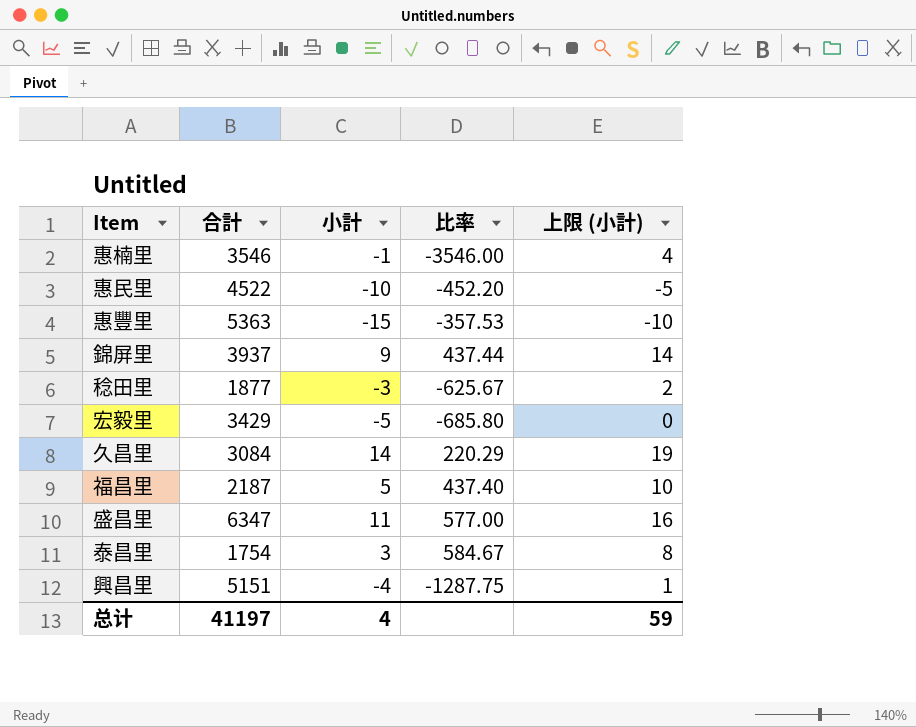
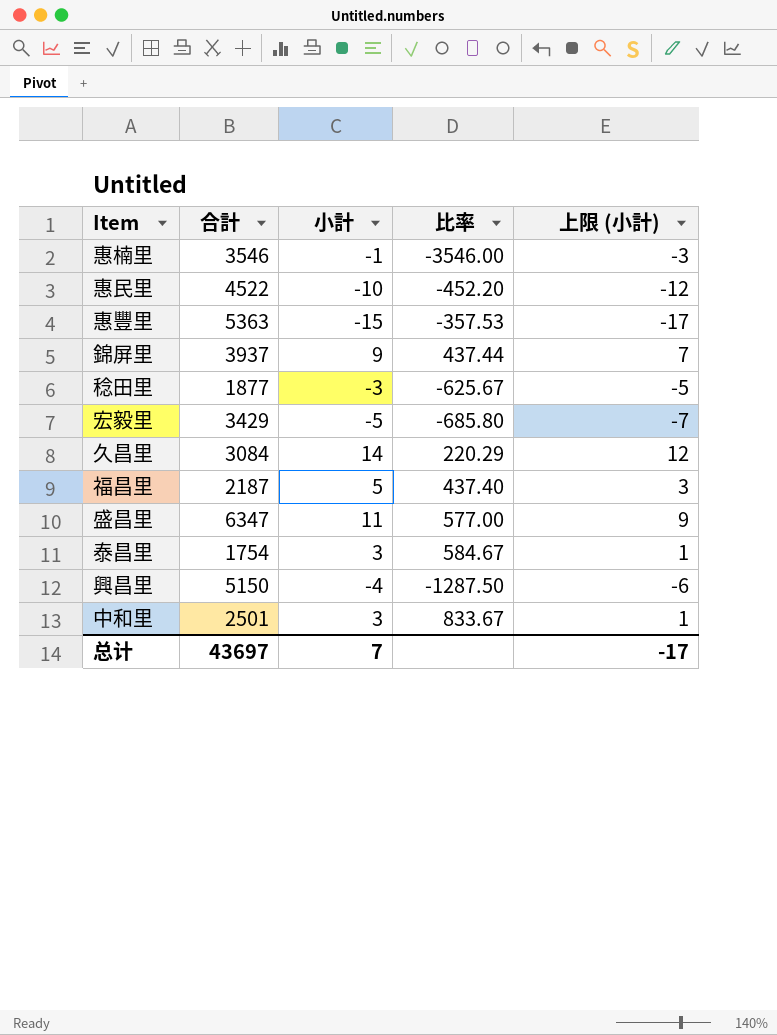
column 上限 (小計) | formula: [小計] + 5 -> [小計] - 2
興昌里 | 合計: 5151 -> 5150
興昌里 | 比率: -1287.75 -> -1287.50
row 中和里: none -> 2501 | 3 | 833.67 | 1
总计 | 合計: 41197 -> 43697
总计 | 小計: 4 -> 7
总计 | 上限 (小計): 59 -> -17

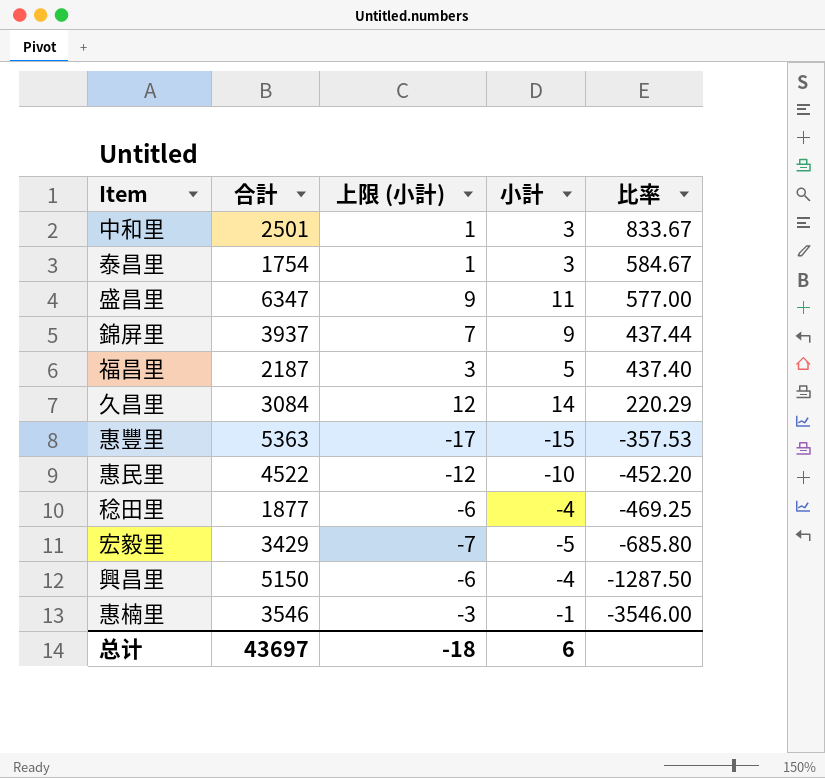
row order: none -> 比率 descending
column 上限 (小計) | position: 5 -> 3
稔田里 | 上限 (小計): -5 -> -6
稔田里 | 小計: -3 -> -4
稔田里 | 比率: -625.67 -> -469.25
总计 | 上限 (小計): -17 -> -18
总计 | 小計: 7 -> 6

